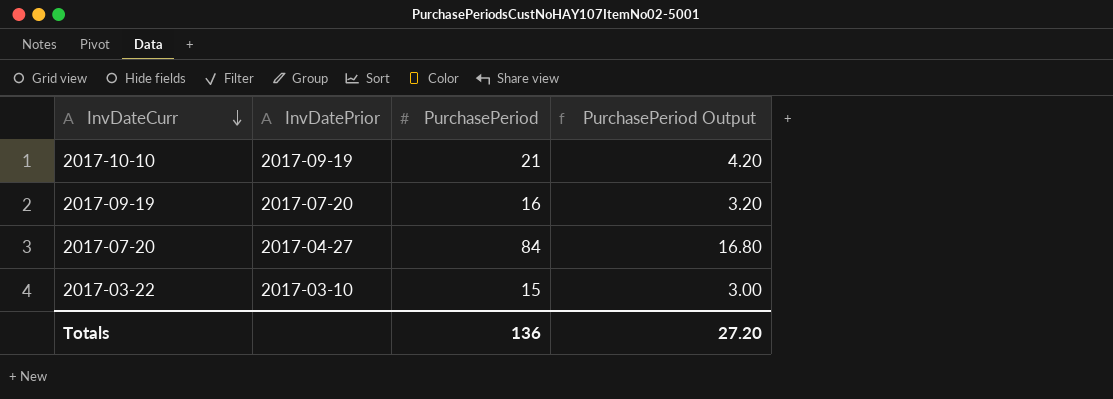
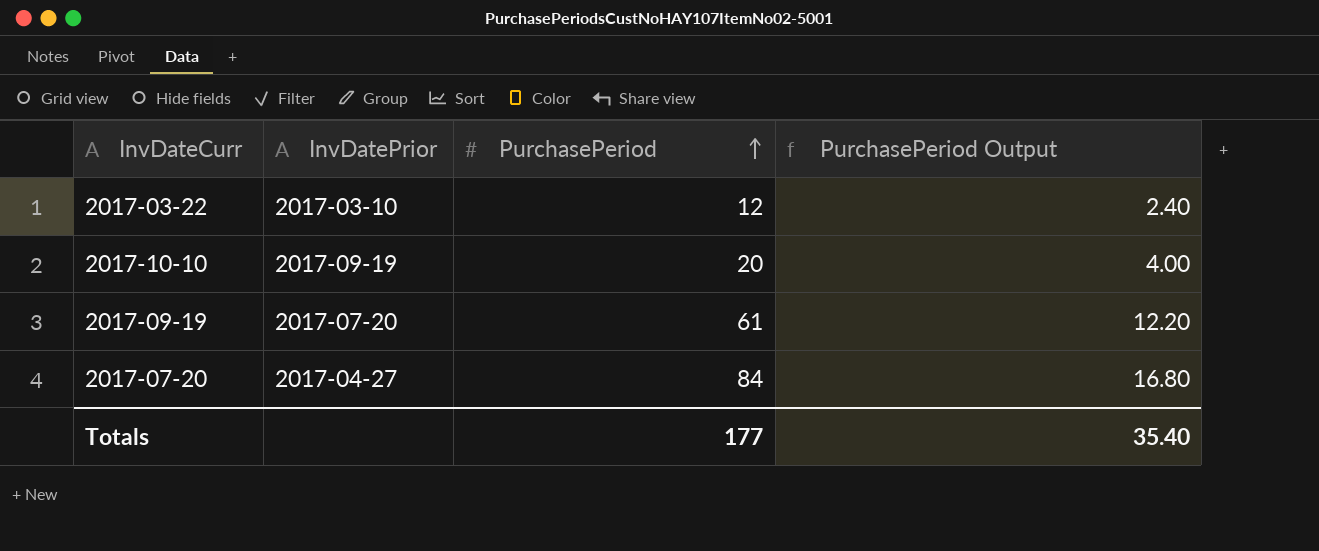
row order: InvDateCurr descending -> PurchasePeriod ascending
2017-03-22 | PurchasePeriod: 15 -> 12
2017-03-22 | PurchasePeriod Output: 3.00 -> 2.40
2017-10-10 | PurchasePeriod: 21 -> 20
2017-10-10 | PurchasePeriod Output: 4.20 -> 4.00
2017-09-19 | PurchasePeriod: 16 -> 61
2017-09-19 | PurchasePeriod Output: 3.20 -> 12.20
Totals | PurchasePeriod: 136 -> 177
Totals | PurchasePeriod Output: 27.20 -> 35.40

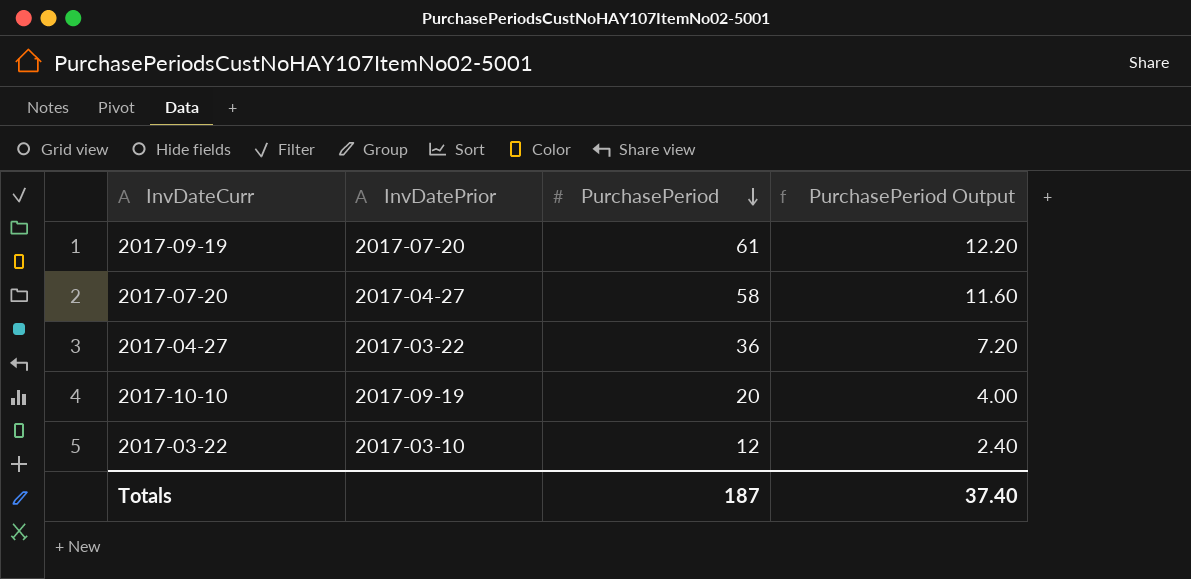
row order: PurchasePeriod ascending -> PurchasePeriod descending
2017-07-20 | PurchasePeriod: 84 -> 58
2017-07-20 | PurchasePeriod Output: 16.80 -> 11.60
row 2017-04-27: none -> 2017-03-22 | 36 | 7.20
Totals | PurchasePeriod: 177 -> 187
Totals | PurchasePeriod Output: 35.40 -> 37.40

